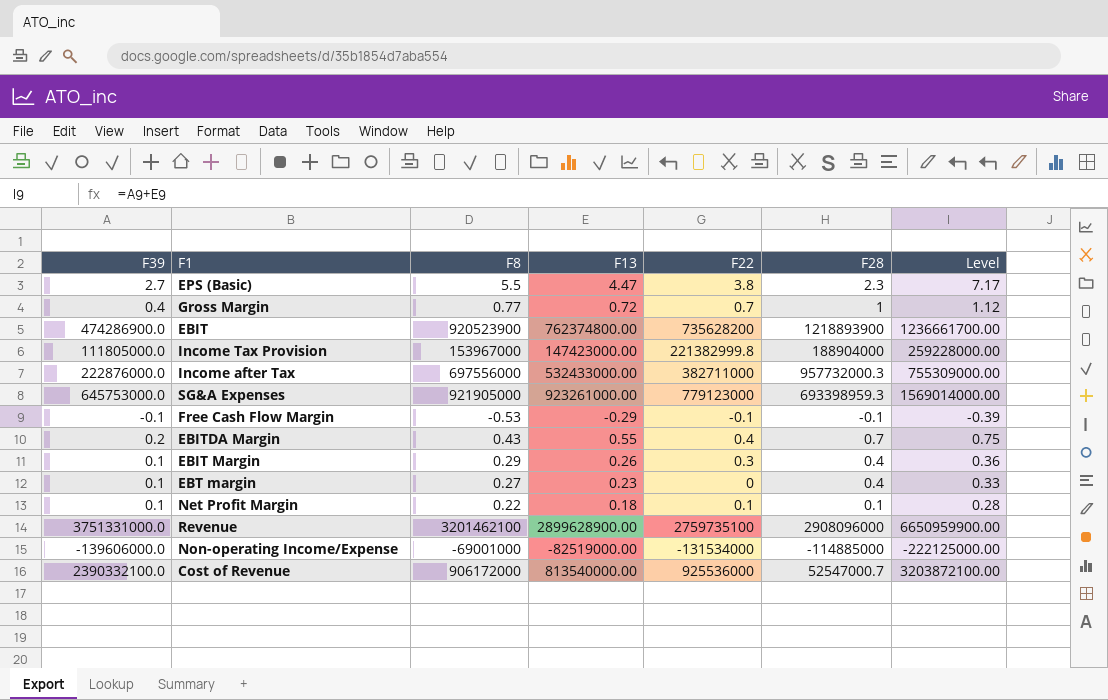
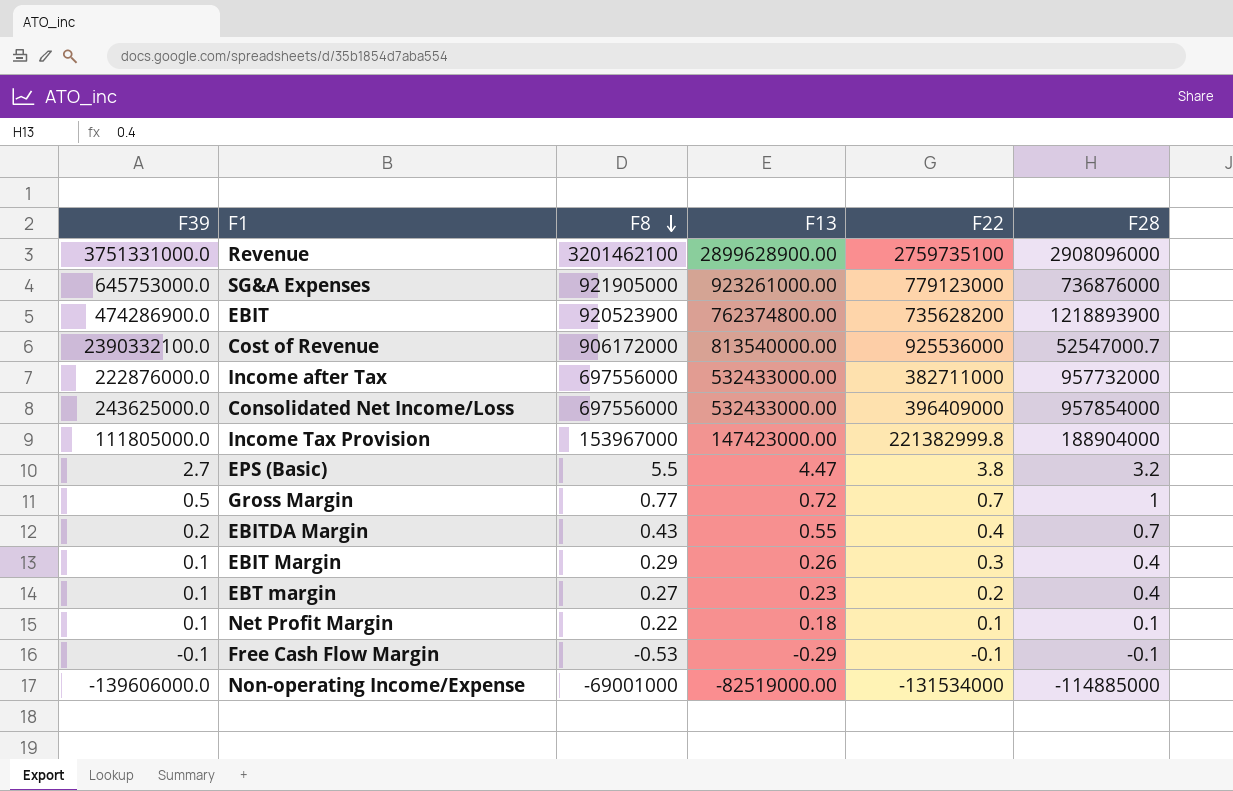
row order: none -> F8 descending
column Level | formula: [F39] + [F13] -> none
SG&A Expenses | F28: 693398959.3 -> 736876000
Income after Tax | F28: 957732000.3 -> 957732000
row Consolidated Net Income/Loss: none -> 243625000.0 | 697556000 | 532433000.00 | 396409000 | 957854000
EPS (Basic) | F28: 2.3 -> 3.2
Gross Margin | F39: 0.4 -> 0.5
EBT margin | F22: 0 -> 0.2

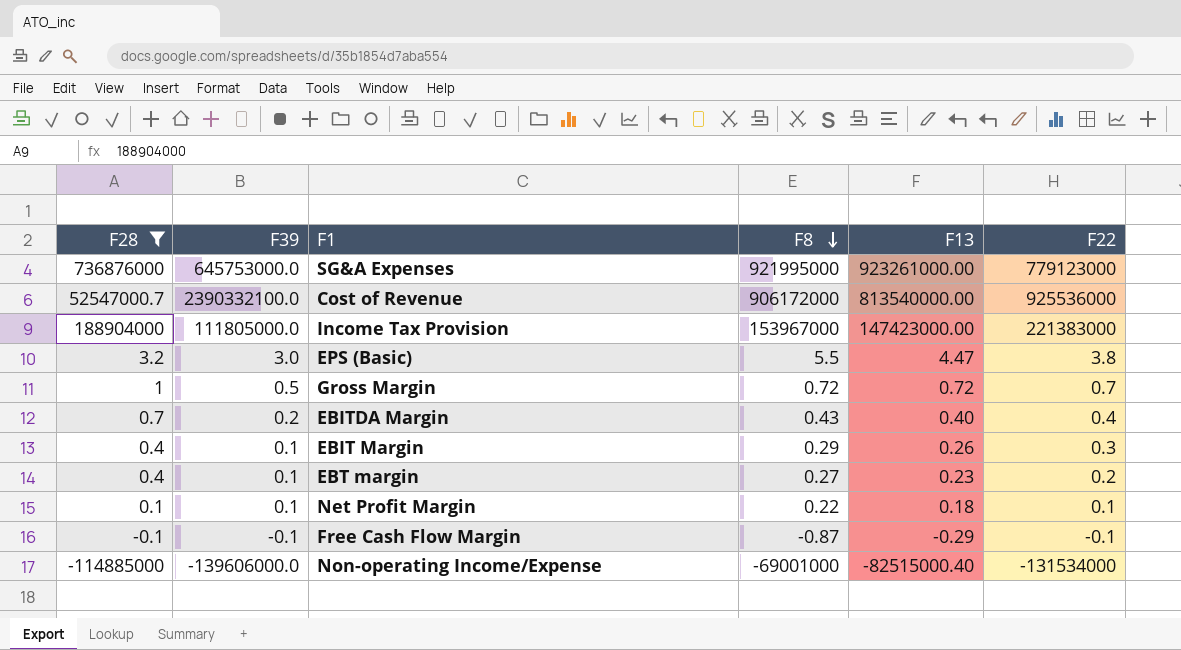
filter: none -> F28 <= 736876000
column F28 | position: 6 -> 1
SG&A Expenses | F8: 921905000 -> 921995000
Income Tax Provision | F22: 221382999.8 -> 221383000
EPS (Basic) | F39: 2.7 -> 3.0
Gross Margin | F8: 0.77 -> 0.72
EBITDA Margin | F13: 0.55 -> 0.40
Free Cash Flow Margin | F8: -0.53 -> -0.87
Non-operating Income/Expense | F13: -82519000.00 -> -82515000.40

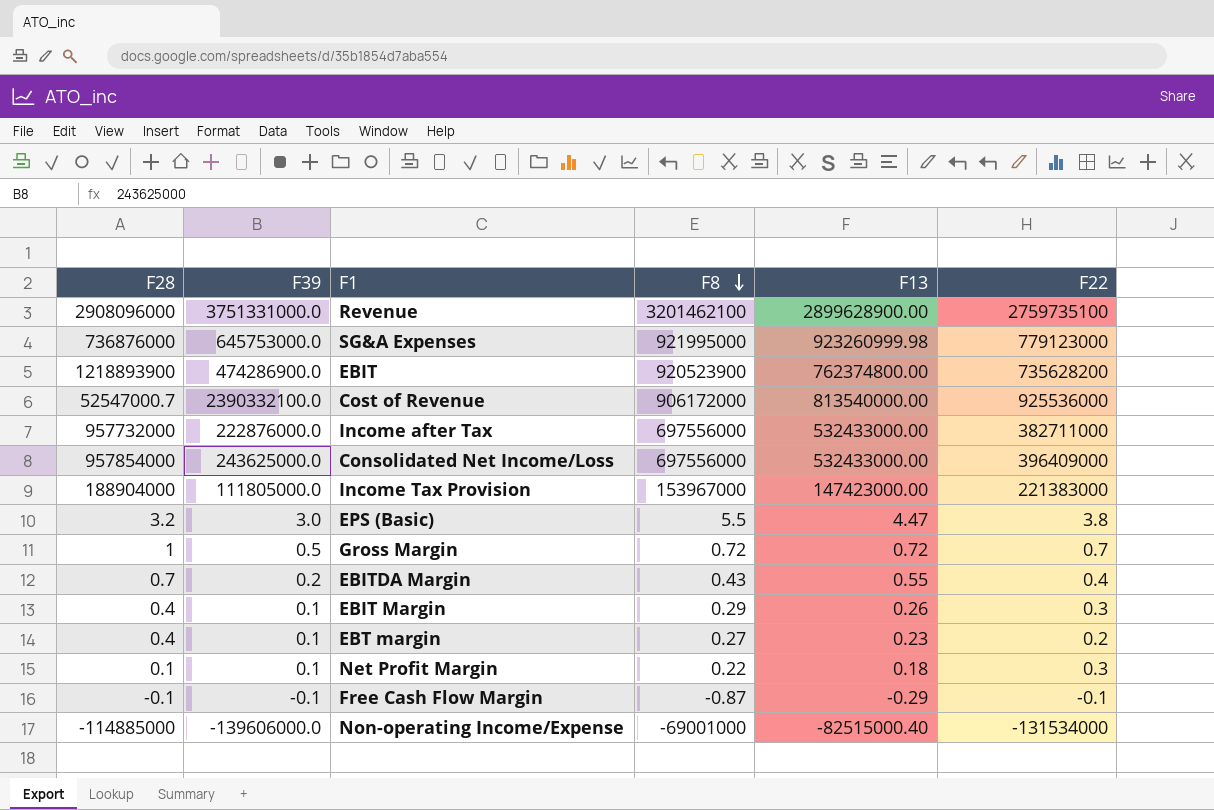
filter: F28 <= 736876000 -> none
SG&A Expenses | F13: 923261000.00 -> 923260999.98
EBITDA Margin | F13: 0.40 -> 0.55
Net Profit Margin | F22: 0.1 -> 0.3

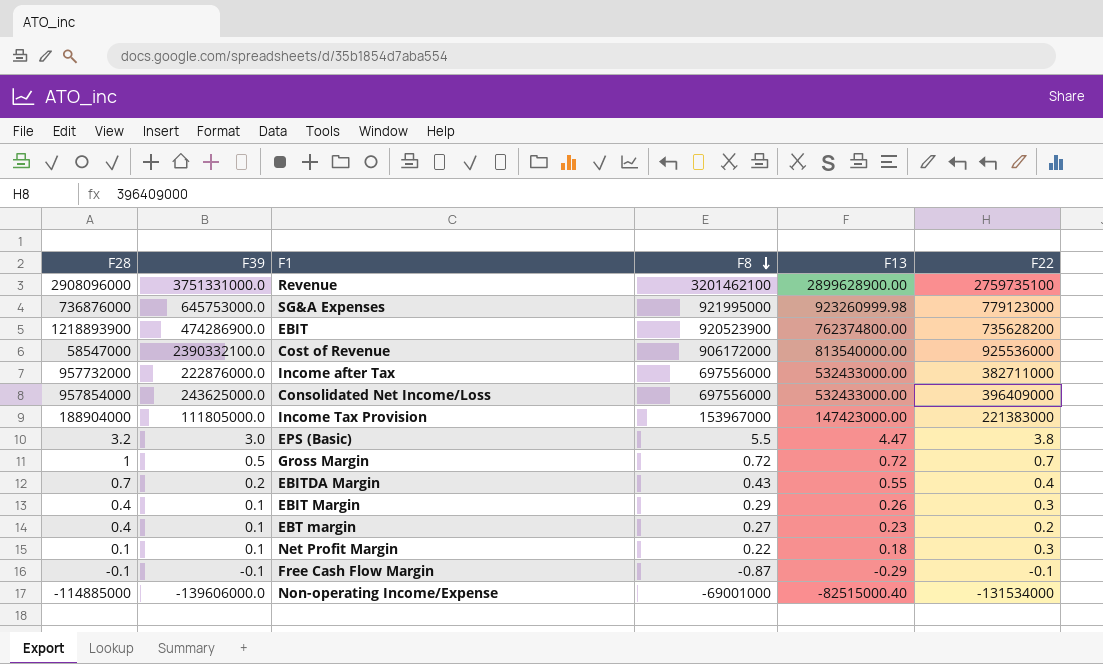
Cost of Revenue | F28: 52547000.7 -> 58547000

